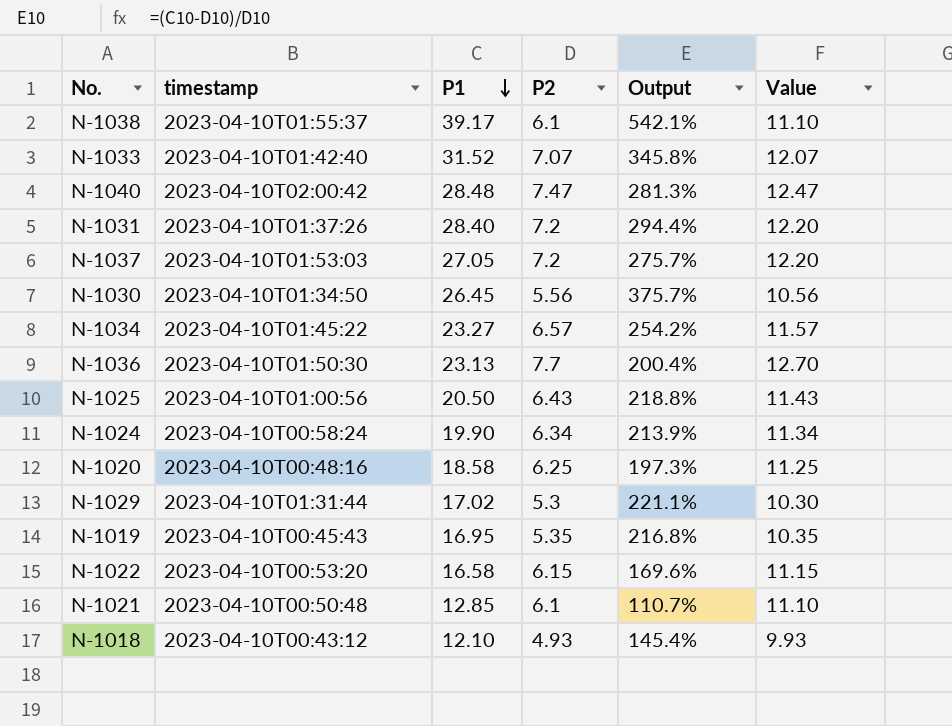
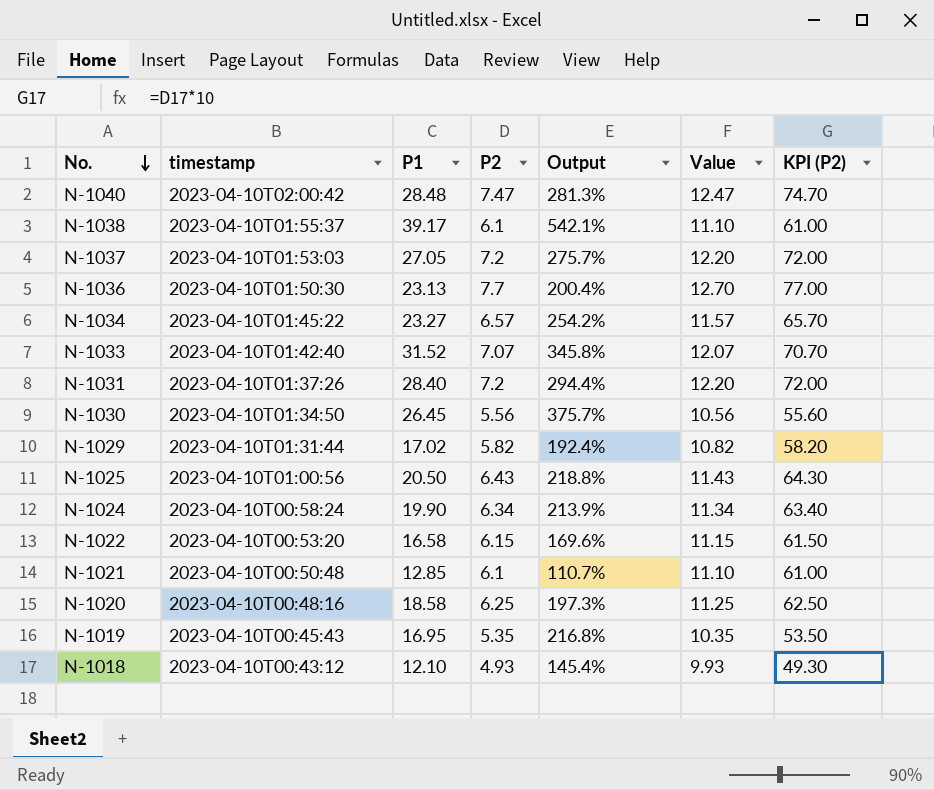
row order: P1 descending -> No. descending
column KPI (P2) | formula: none -> [P2] * 10
N-1029 | P2: 5.3 -> 5.82
N-1029 | Output: 221.1% -> 192.4%
N-1029 | Value: 10.30 -> 10.82

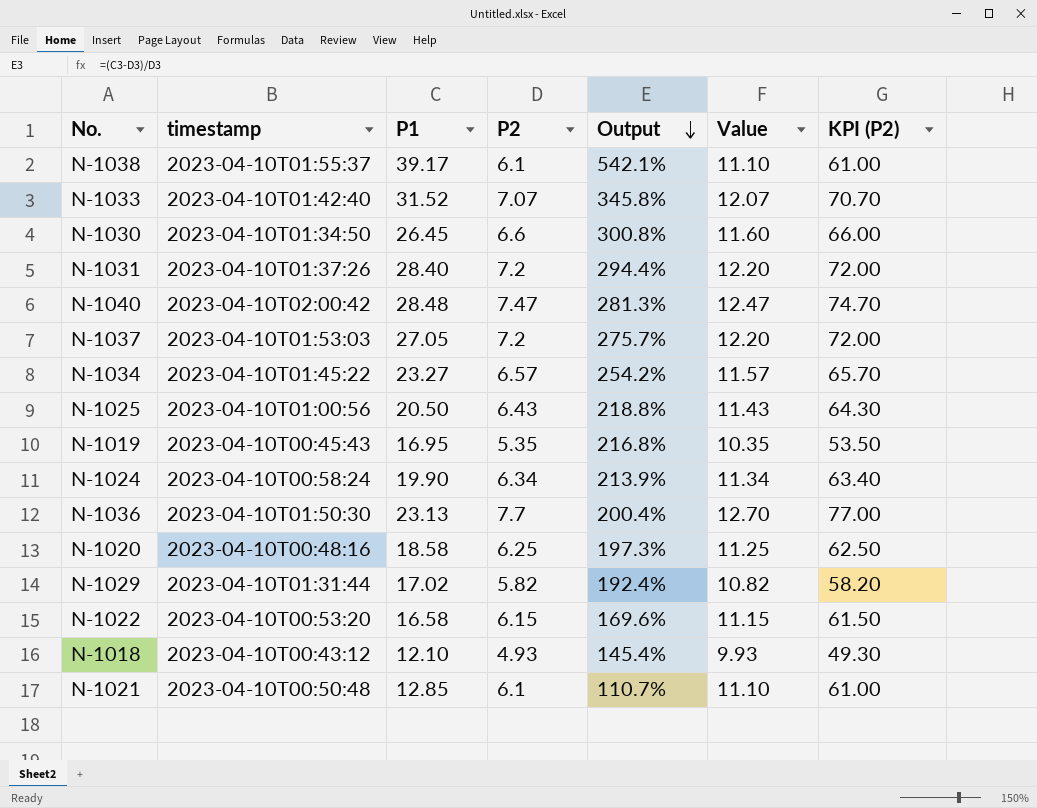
row order: No. descending -> Output descending
N-1030 | P2: 5.56 -> 6.6
N-1030 | Output: 375.7% -> 300.8%
N-1030 | Value: 10.56 -> 11.60
N-1030 | KPI (P2): 55.60 -> 66.00

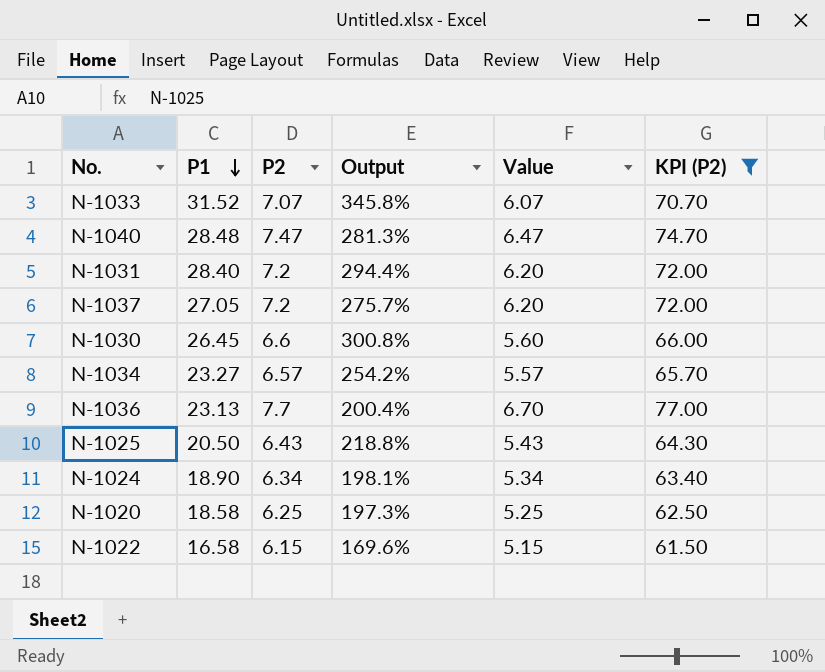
filter: none -> KPI (P2) >= 61.50
row order: Output descending -> P1 descending
column timestamp | position: 2 -> none
column Value | formula: [P2] + 5 -> [P2] - 1
N-1024 | P1: 19.90 -> 18.90
N-1024 | Output: 213.9% -> 198.1%

